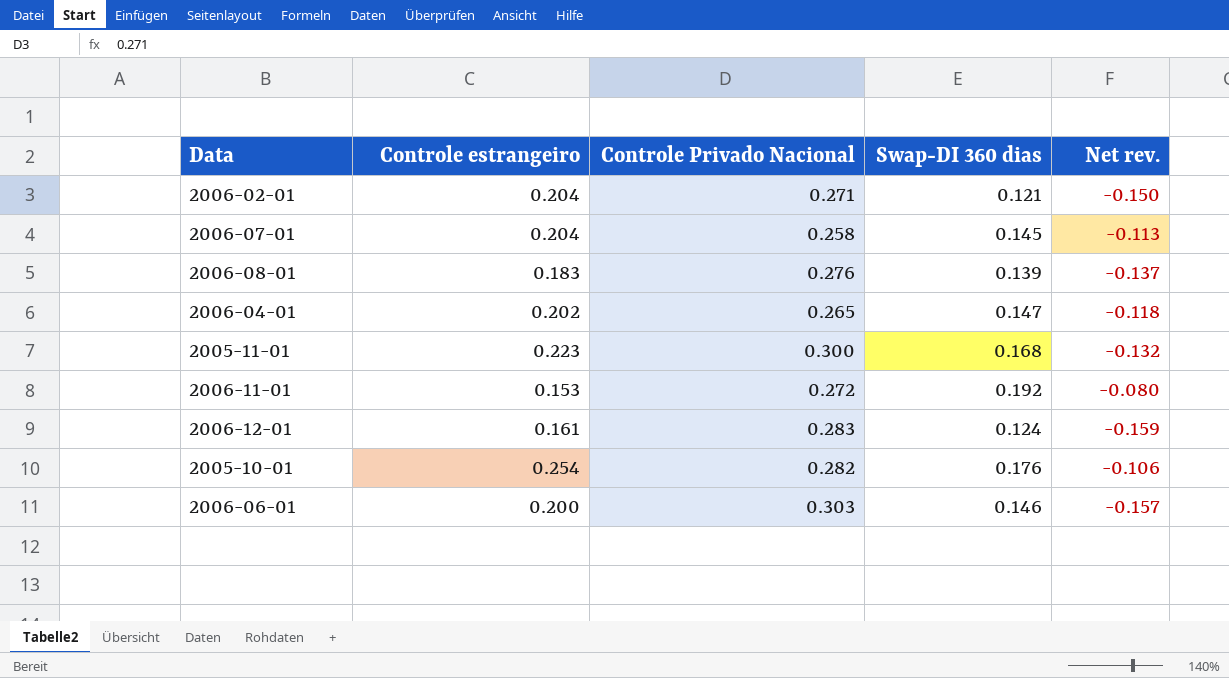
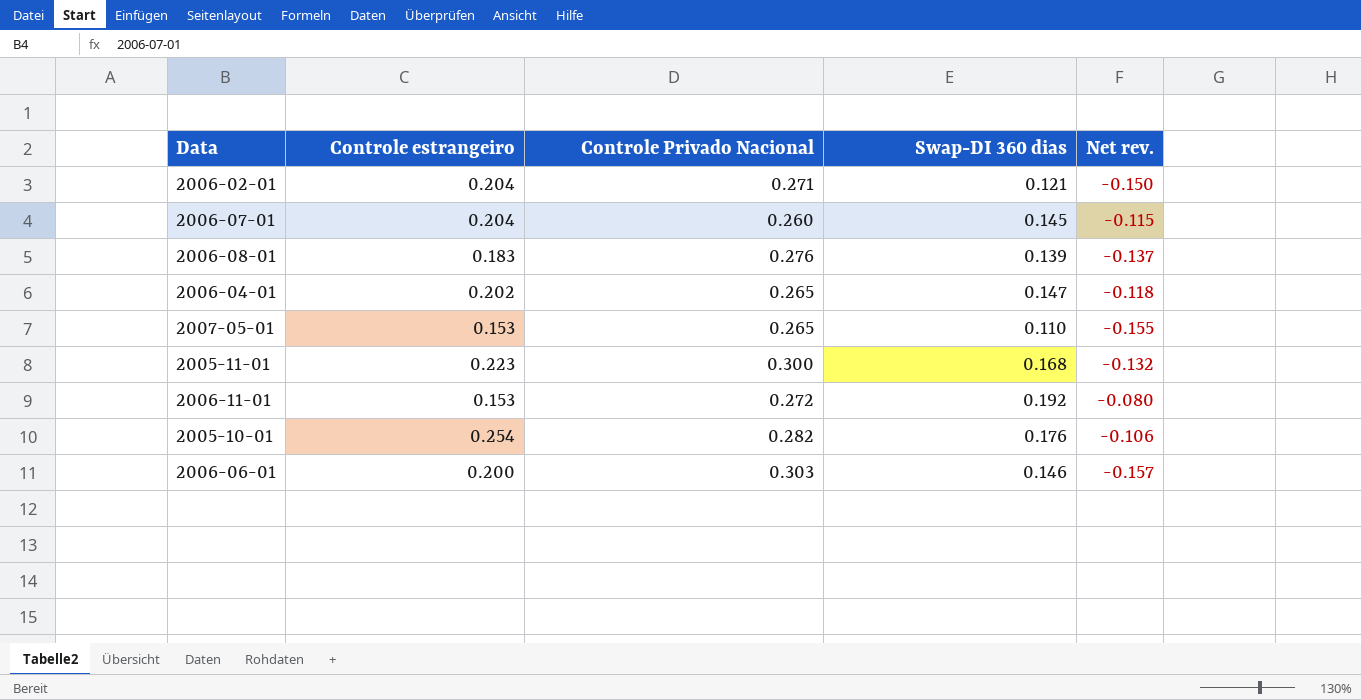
row 2006-12-01: 0.161 | 0.283 | 0.124 | -0.159 -> none
2006-07-01 | Controle Privado Nacional: 0.258 -> 0.260
2006-07-01 | Net rev.: -0.113 -> -0.115
row 2007-05-01: none -> 0.153 | 0.265 | 0.110 | -0.155

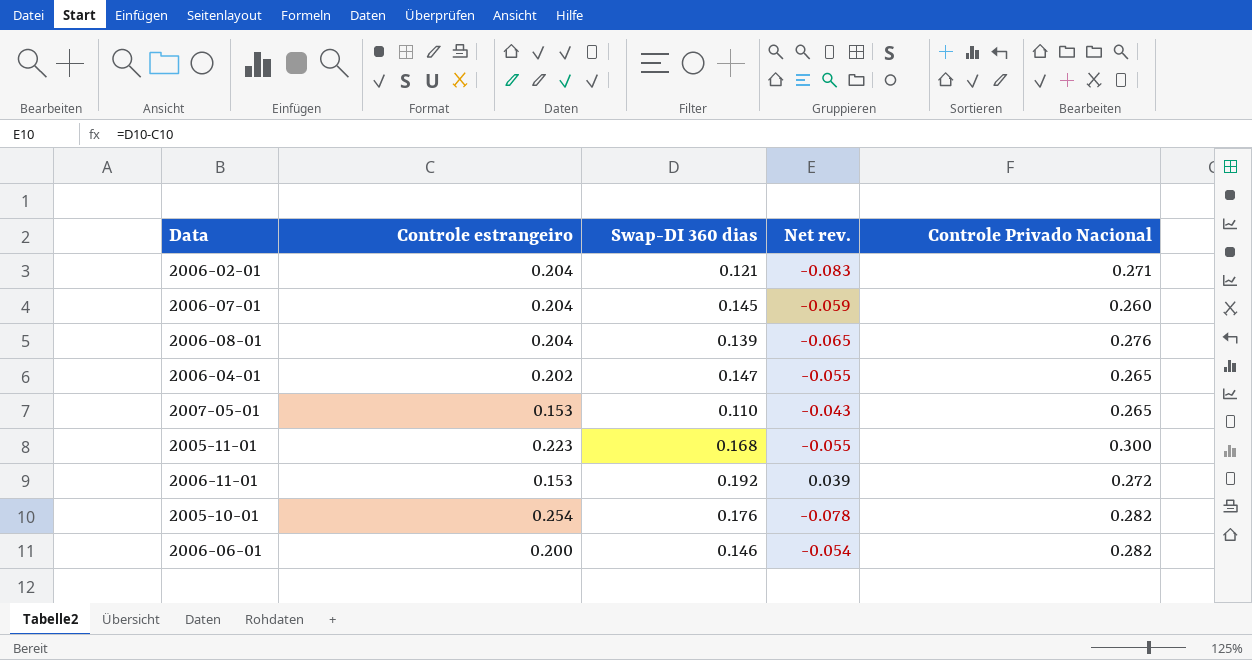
column Net rev. | formula: [Swap-DI 360 dias] - [Controle Privado Nacional] -> [Swap-DI 360 dias] - [Controle estrangeiro]
column Controle Privado Nacional | position: 3 -> 5
2006-08-01 | Controle estrangeiro: 0.183 -> 0.204
2006-06-01 | Controle Privado Nacional: 0.303 -> 0.282

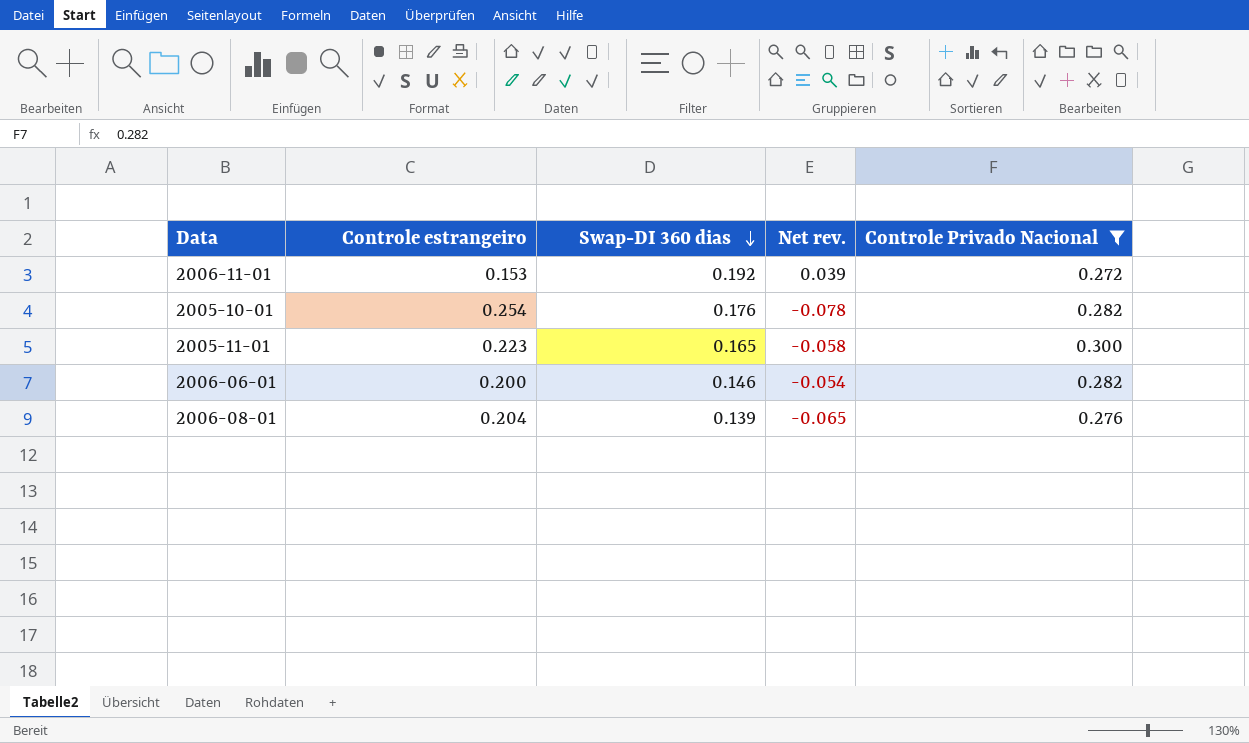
filter: none -> Controle Privado Nacional >= 0.272
row order: none -> Swap-DI 360 dias descending
2005-11-01 | Swap-DI 360 dias: 0.168 -> 0.165
2005-11-01 | Net rev.: -0.055 -> -0.058

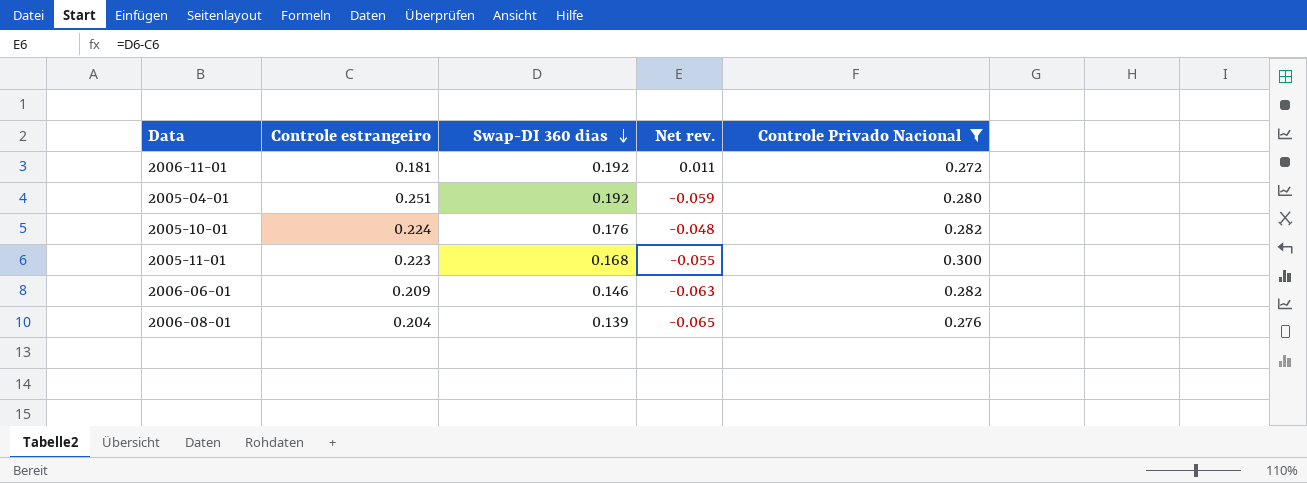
2006-11-01 | Controle estrangeiro: 0.153 -> 0.181
2006-11-01 | Net rev.: 0.039 -> 0.011
row 2005-04-01: none -> 0.251 | 0.192 | -0.059 | 0.280
2005-10-01 | Controle estrangeiro: 0.254 -> 0.224
2005-10-01 | Net rev.: -0.078 -> -0.048
2005-11-01 | Swap-DI 360 dias: 0.165 -> 0.168
2005-11-01 | Net rev.: -0.058 -> -0.055
2006-06-01 | Controle estrangeiro: 0.200 -> 0.209
2006-06-01 | Net rev.: -0.054 -> -0.063

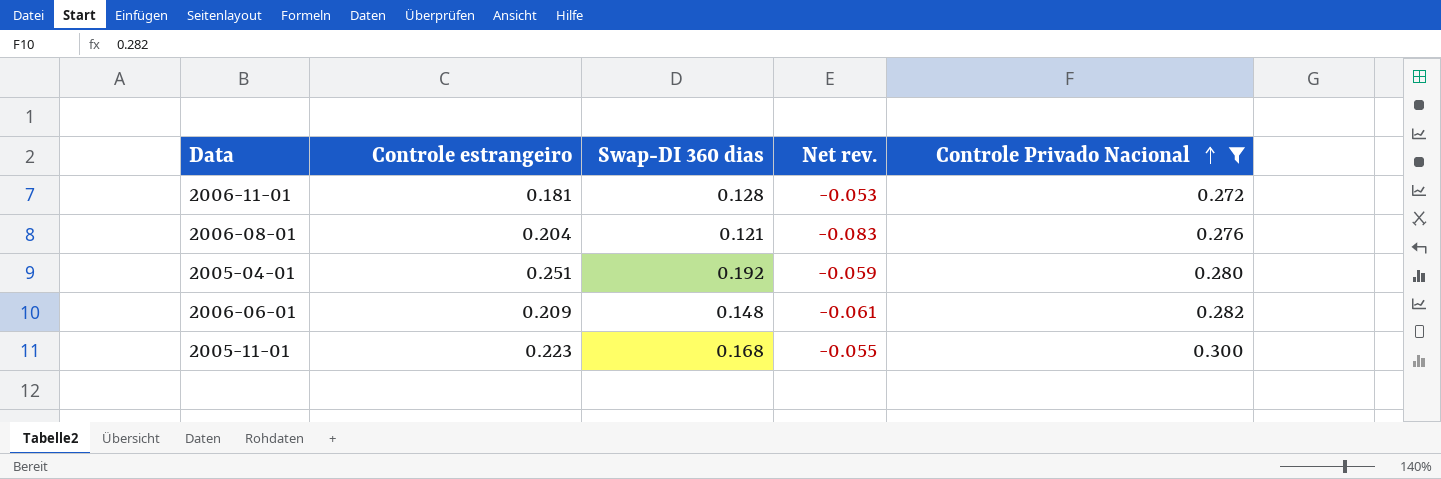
row order: Swap-DI 360 dias descending -> Controle Privado Nacional ascending
row 2005-10-01: 0.224 | 0.176 | -0.048 | 0.282 -> none
2006-11-01 | Swap-DI 360 dias: 0.192 -> 0.128
2006-11-01 | Net rev.: 0.011 -> -0.053
2006-08-01 | Swap-DI 360 dias: 0.139 -> 0.121
2006-08-01 | Net rev.: -0.065 -> -0.083
2006-06-01 | Swap-DI 360 dias: 0.146 -> 0.148
2006-06-01 | Net rev.: -0.063 -> -0.061

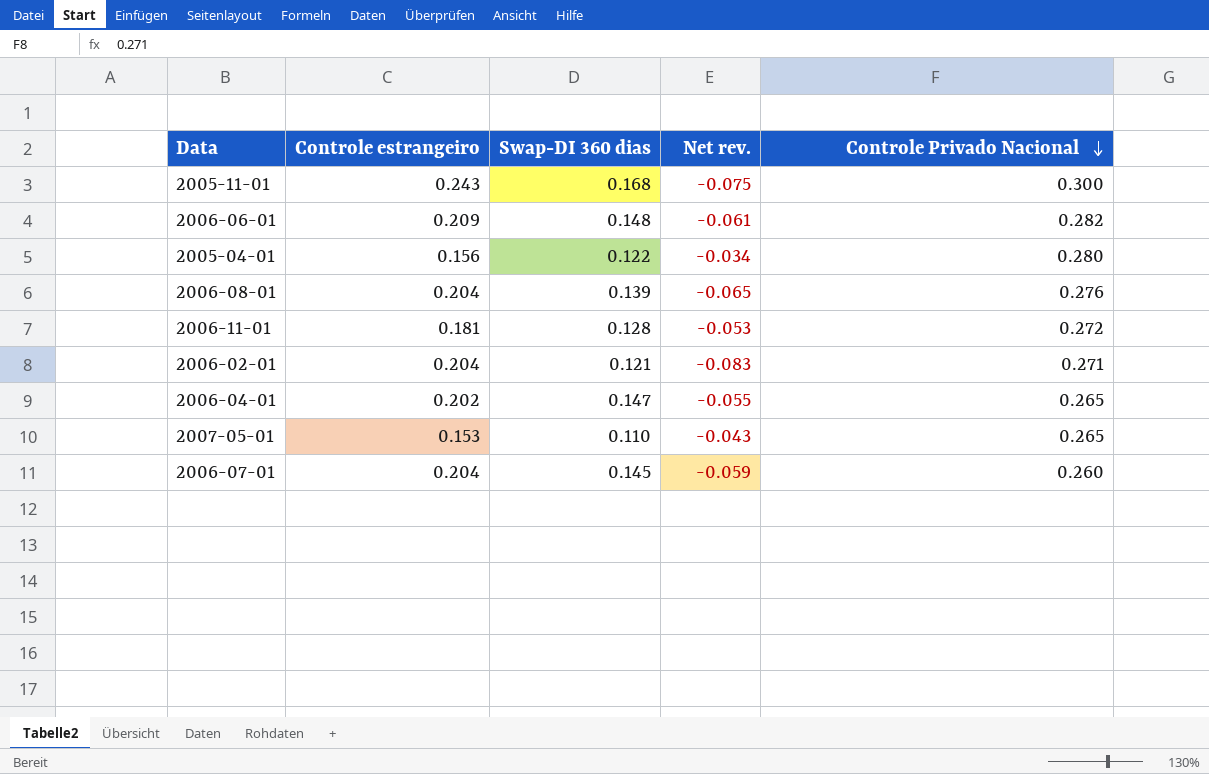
filter: Controle Privado Nacional >= 0.272 -> none
row order: Controle Privado Nacional ascending -> Controle Privado Nacional descending
2005-11-01 | Controle estrangeiro: 0.223 -> 0.243
2005-11-01 | Net rev.: -0.055 -> -0.075
2005-04-01 | Controle estrangeiro: 0.251 -> 0.156
2005-04-01 | Swap-DI 360 dias: 0.192 -> 0.122
2005-04-01 | Net rev.: -0.059 -> -0.034
2006-08-01 | Swap-DI 360 dias: 0.121 -> 0.139
2006-08-01 | Net rev.: -0.083 -> -0.065

